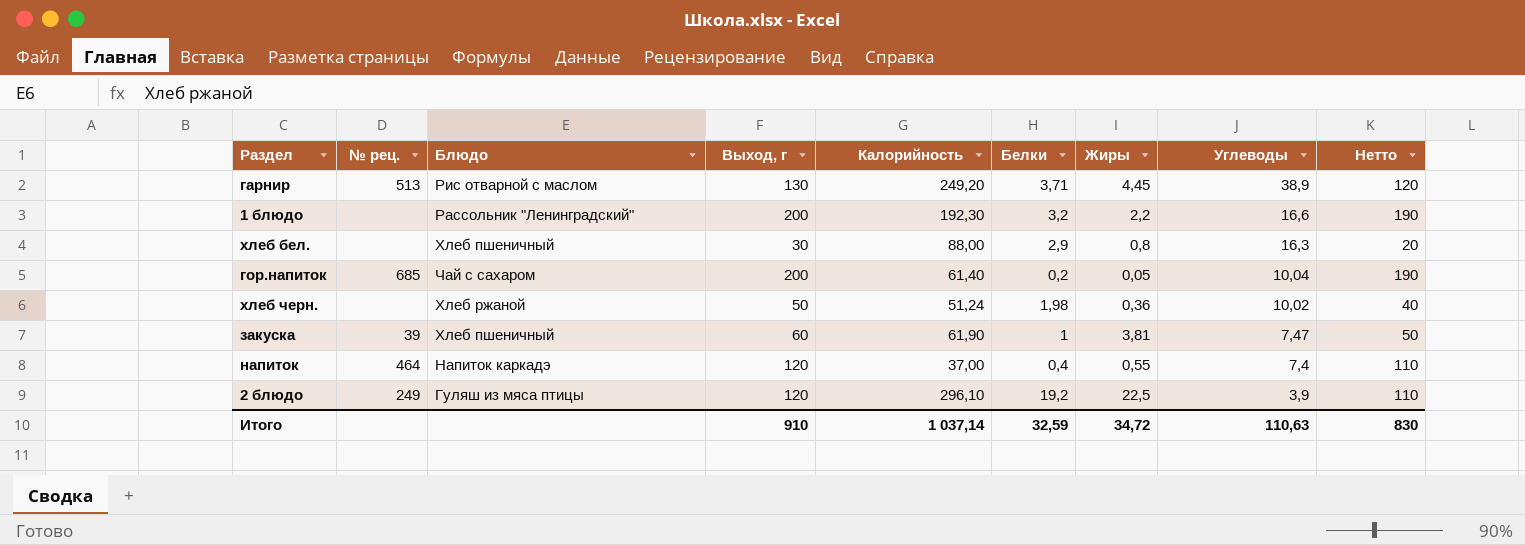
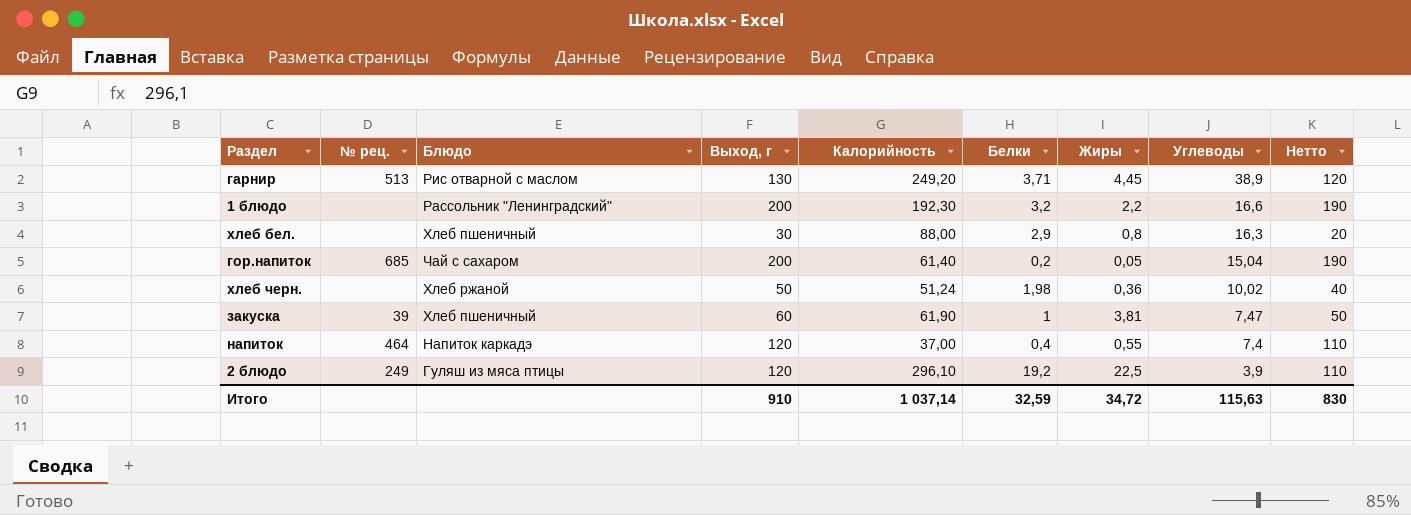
гор.напиток | Углеводы: 10,04 -> 15,04
Итого | Углеводы: 110,63 -> 115,63

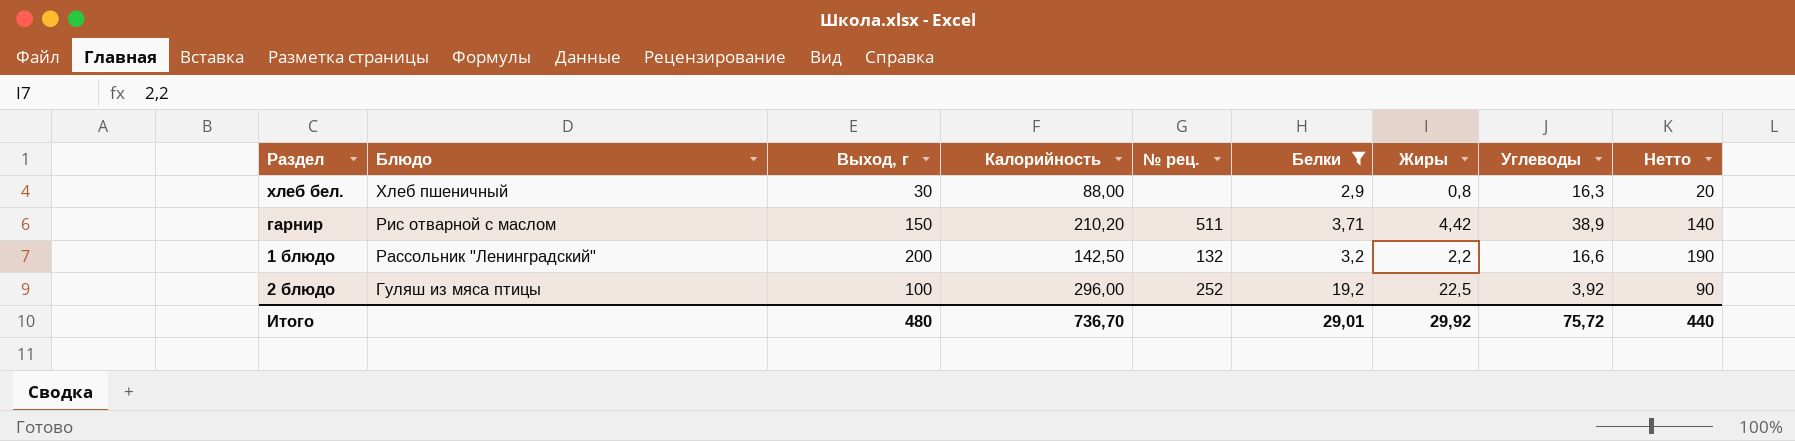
filter: none -> Белки >= 2,9
row order: Углеводы descending -> Блюдо descending
column № рец. | position: 2 -> 5
гарнир | Выход, г: 130 -> 150
гарнир | Калорийность: 249,20 -> 210,20
гарнир | № рец.: 513 -> 511
гарнир | Жиры: 4,45 -> 4,42
гарнир | Нетто: 120 -> 140
1 блюдо | Калорийность: 192,30 -> 142,50
1 блюдо | № рец.: none -> 132
2 блюдо | Выход, г: 120 -> 100
2 блюдо | Калорийность: 296,10 -> 296,00
2 блюдо | № рец.: 249 -> 252
2 блюдо | Углеводы: 3,9 -> 3,92
2 блюдо | Нетто: 110 -> 90
Итого | Выход, г: 910 -> 480
Итого | Калорийность: 1 037,14 -> 736,70
Итого | Белки: 32,59 -> 29,01
Итого | Жиры: 34,72 -> 29,92
Итого | Углеводы: 115,63 -> 75,72
Итого | Нетто: 830 -> 440

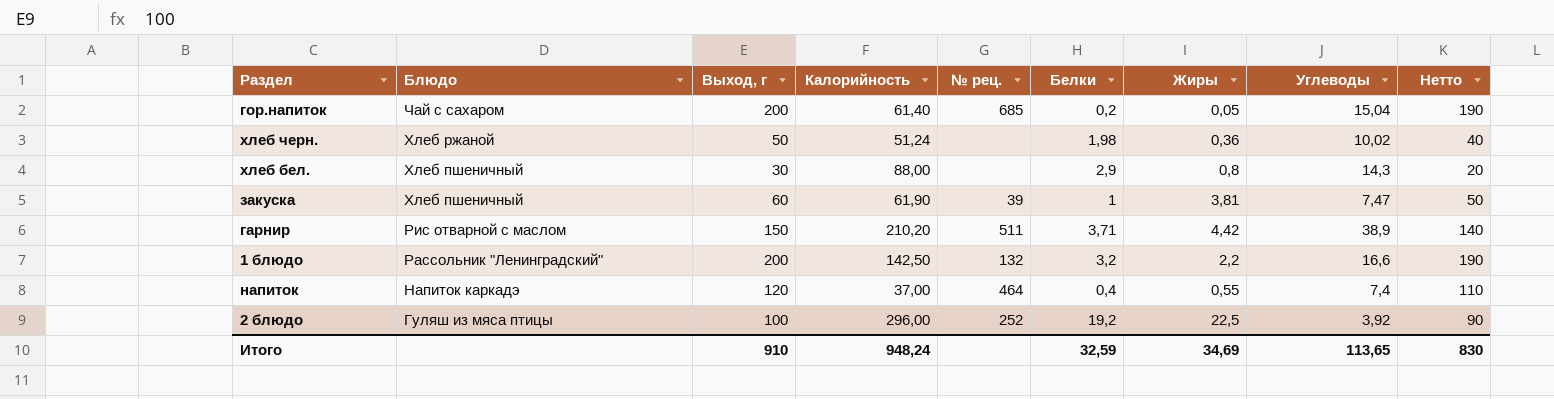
filter: Белки >= 2,9 -> none
хлеб бел. | Углеводы: 16,3 -> 14,3
Итого | Выход, г: 480 -> 910
Итого | Калорийность: 736,70 -> 948,24
Итого | Белки: 29,01 -> 32,59
Итого | Жиры: 29,92 -> 34,69
Итого | Углеводы: 75,72 -> 113,65
Итого | Нетто: 440 -> 830

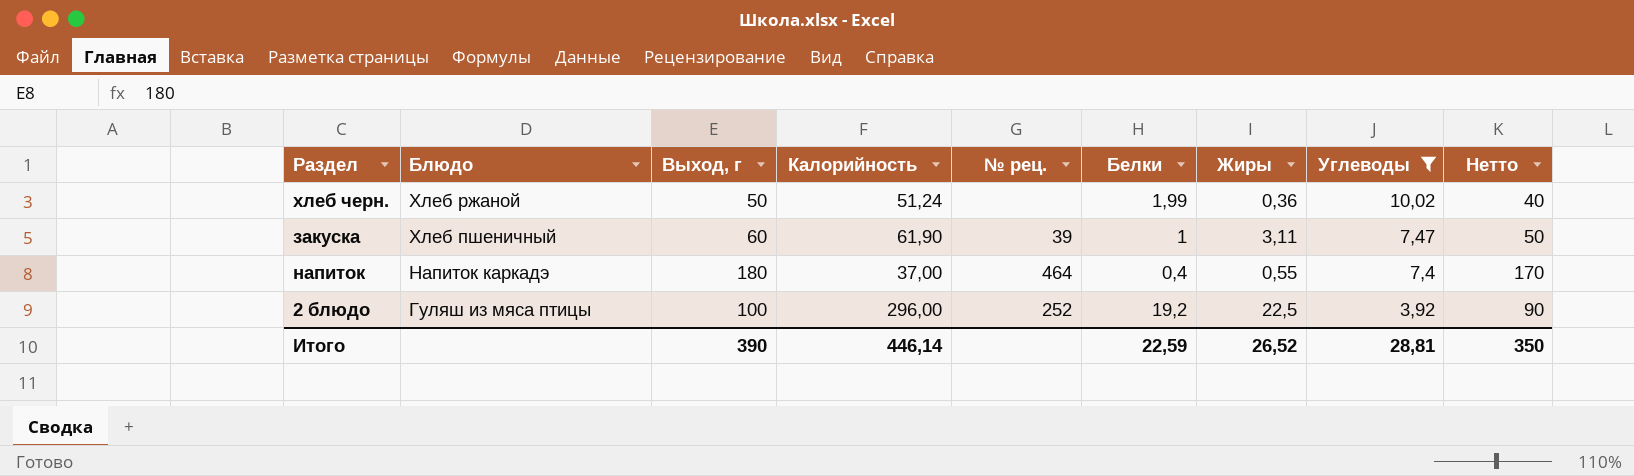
filter: none -> Углеводы <= 10,02
хлеб черн. | Белки: 1,98 -> 1,99
закуска | Жиры: 3,81 -> 3,11
напиток | Выход, г: 120 -> 180
напиток | Нетто: 110 -> 170
Итого | Выход, г: 910 -> 390
Итого | Калорийность: 948,24 -> 446,14
Итого | Белки: 32,59 -> 22,59
Итого | Жиры: 34,69 -> 26,52
Итого | Углеводы: 113,65 -> 28,81
Итого | Нетто: 830 -> 350

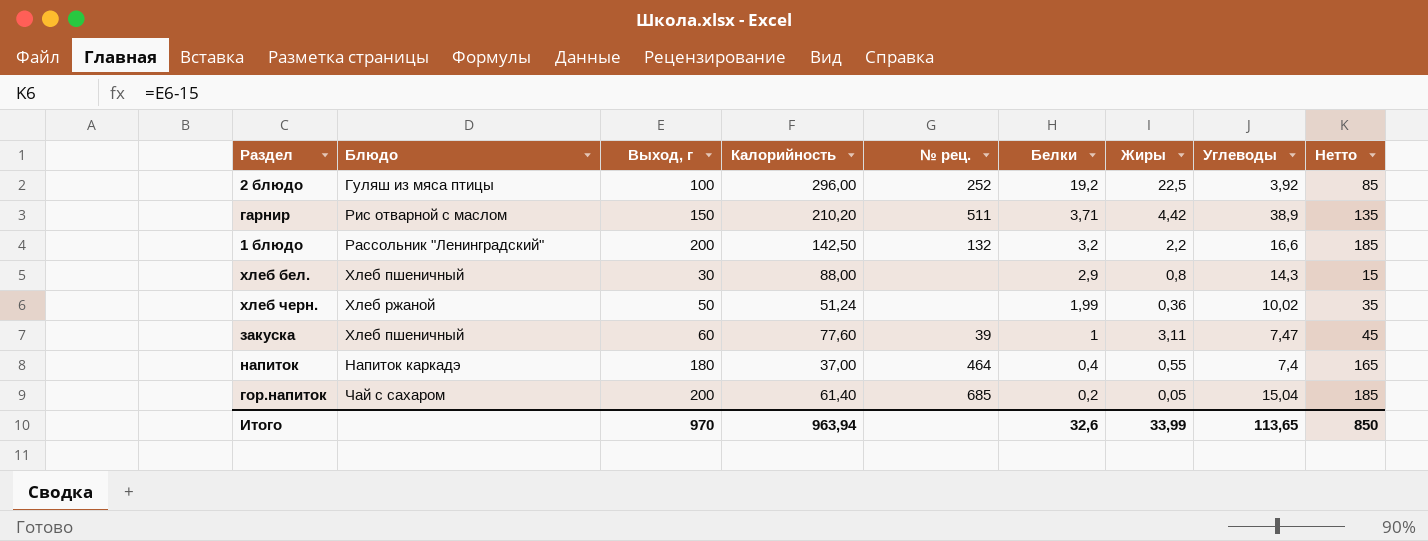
filter: Углеводы <= 10,02 -> none
row order: Блюдо descending -> Белки descending
column Нетто | formula: [Выход, г] - 10 -> [Выход, г] - 15
закуска | Калорийность: 61,90 -> 77,60
Итого | Выход, г: 390 -> 970
Итого | Калорийность: 446,14 -> 963,94
Итого | Белки: 22,59 -> 32,6
Итого | Жиры: 26,52 -> 33,99
Итого | Углеводы: 28,81 -> 113,65
Итого | Нетто: 350 -> 850

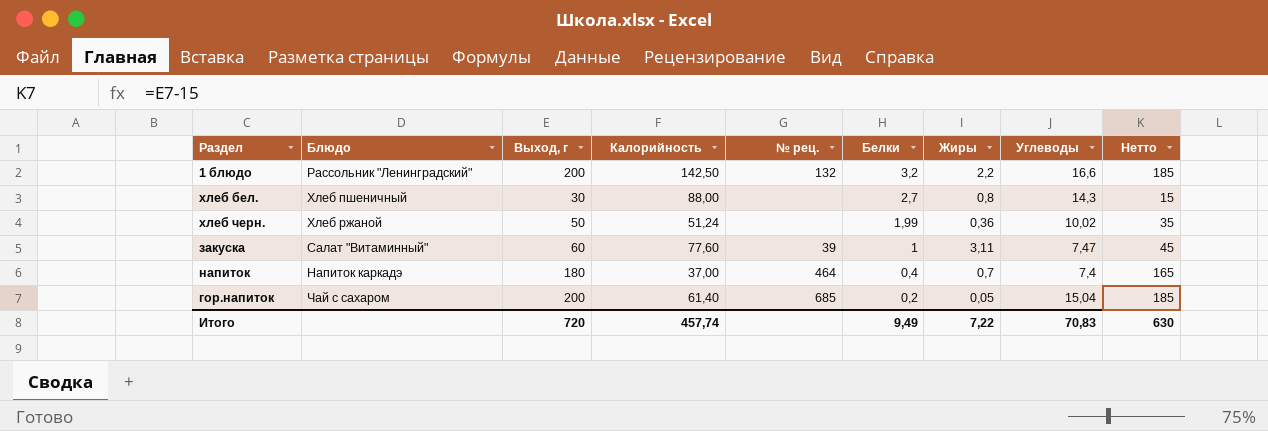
row 2 блюдо: Гуляш из мяса птицы | 100 | 296,00 | 252 | 19,2 | 22,5 | 3,92 | 85 -> none
row гарнир: Рис отварной с маслом | 150 | 210,20 | 511 | 3,71 | 4,42 | 38,9 | 135 -> none
хлеб бел. | Белки: 2,9 -> 2,7
закуска | Блюдо: Хлеб пшеничный -> Салат "Витаминный"
напиток | Жиры: 0,55 -> 0,7
Итого | Выход, г: 970 -> 720
Итого | Калорийность: 963,94 -> 457,74
Итого | Белки: 32,6 -> 9,49
Итого | Жиры: 33,99 -> 7,22
Итого | Углеводы: 113,65 -> 70,83
Итого | Нетто: 850 -> 630

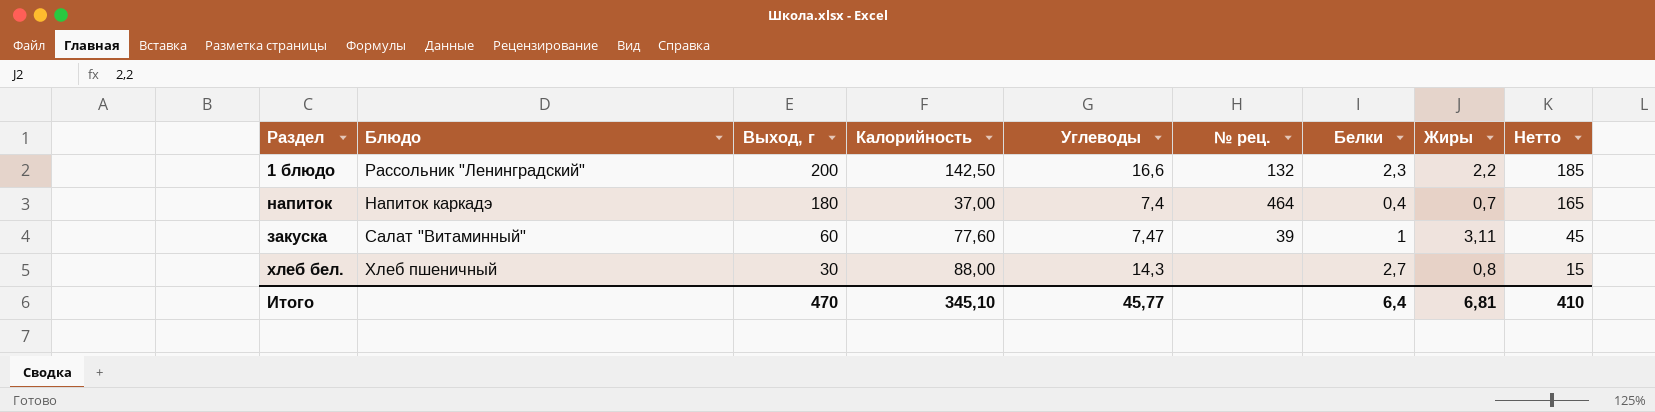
row order: Белки descending -> Выход, г descending
column Углеводы | position: 8 -> 5
row хлеб черн.: Хлеб ржаной | 50 | 51,24 | none | 1,99 | 0,36 | 10,02 | 35 -> none
row гор.напиток: Чай с сахаром | 200 | 61,40 | 685 | 0,2 | 0,05 | 15,04 | 185 -> none
1 блюдо | Белки: 3,2 -> 2,3
Итого | Выход, г: 720 -> 470
Итого | Калорийность: 457,74 -> 345,10
Итого | Углеводы: 70,83 -> 45,77
Итого | Белки: 9,49 -> 6,4
Итого | Жиры: 7,22 -> 6,81
Итого | Нетто: 630 -> 410

